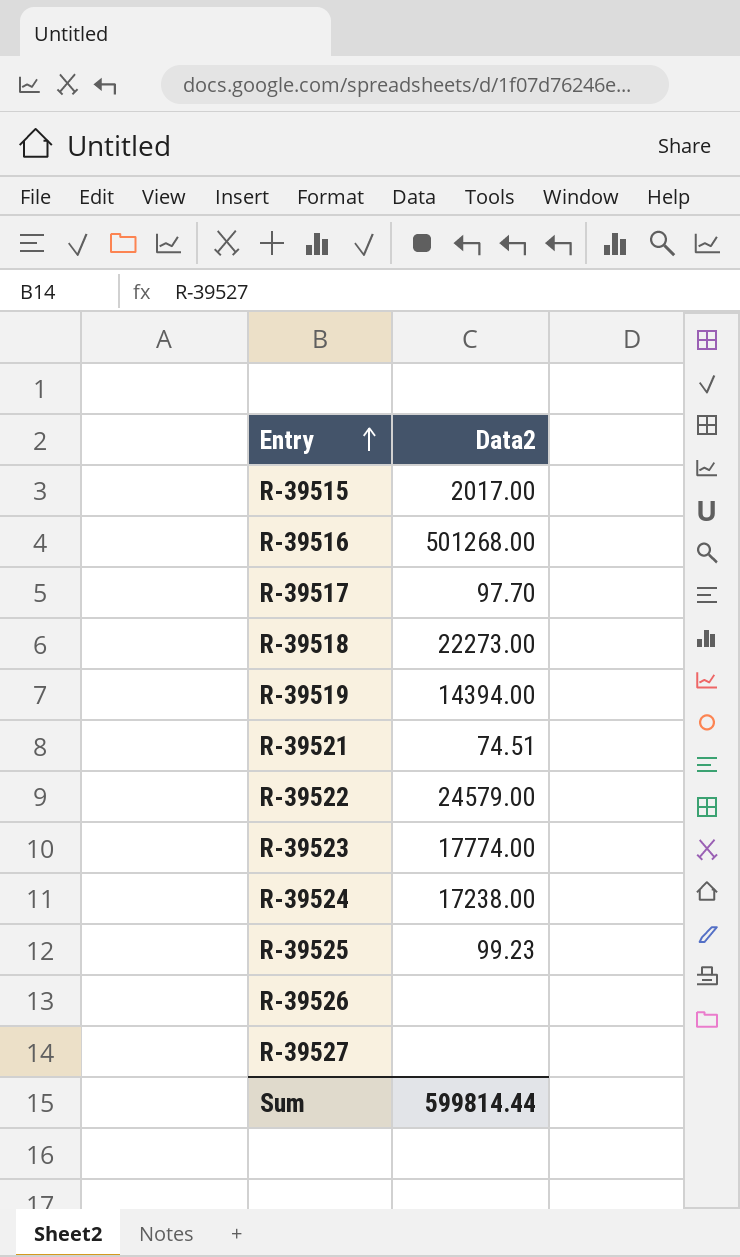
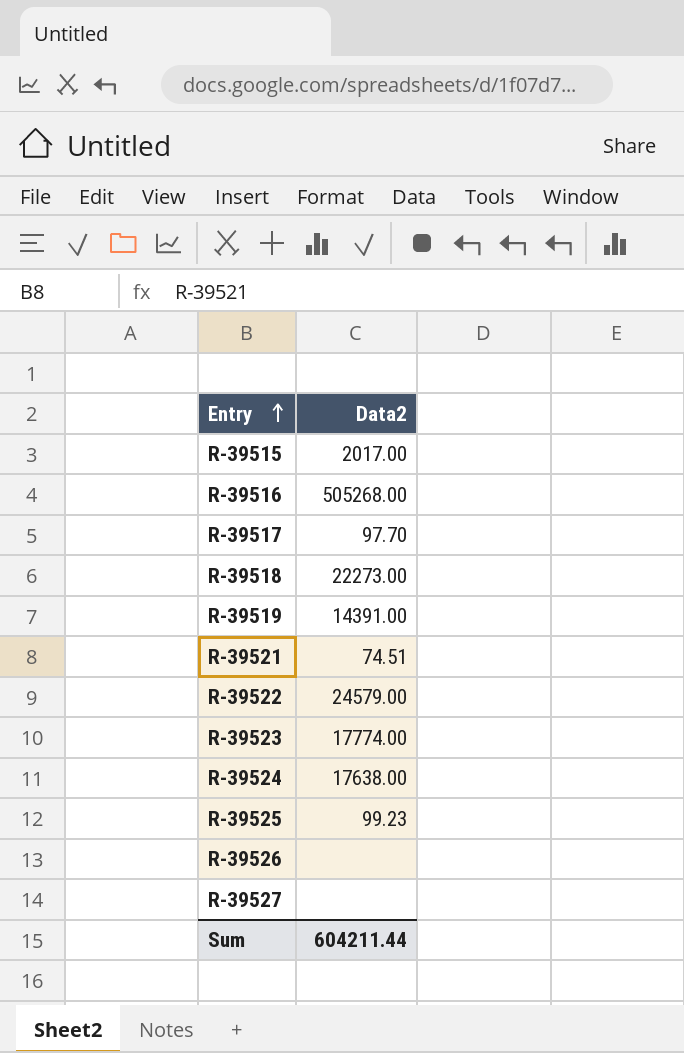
R-39516 | Data2: 501268.00 -> 505268.00
R-39519 | Data2: 14394.00 -> 14391.00
R-39524 | Data2: 17238.00 -> 17638.00
Sum | Data2: 599814.44 -> 604211.44

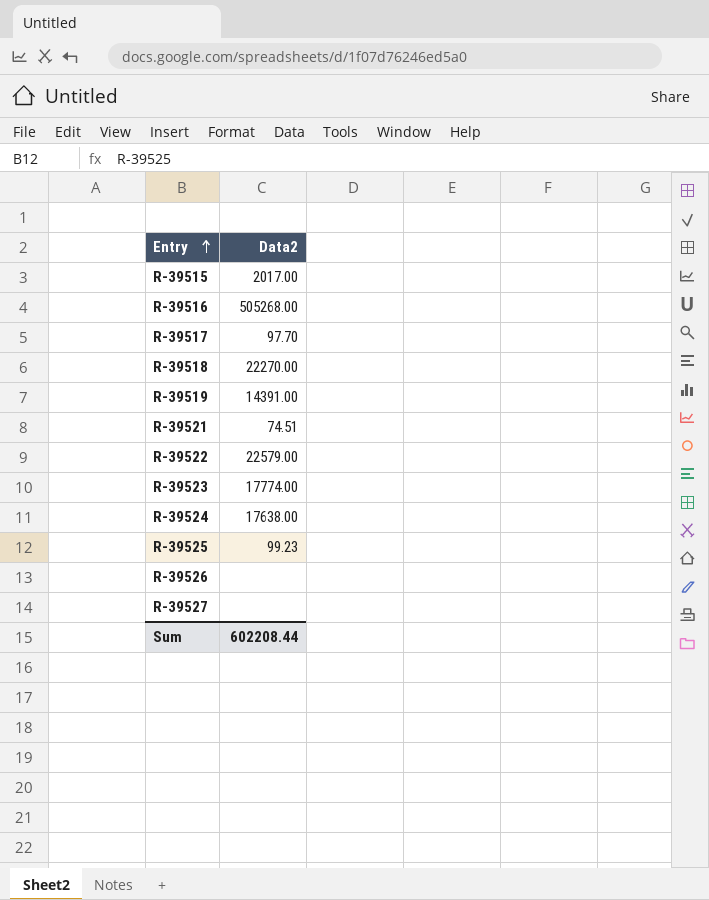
R-39518 | Data2: 22273.00 -> 22270.00
R-39522 | Data2: 24579.00 -> 22579.00
Sum | Data2: 604211.44 -> 602208.44

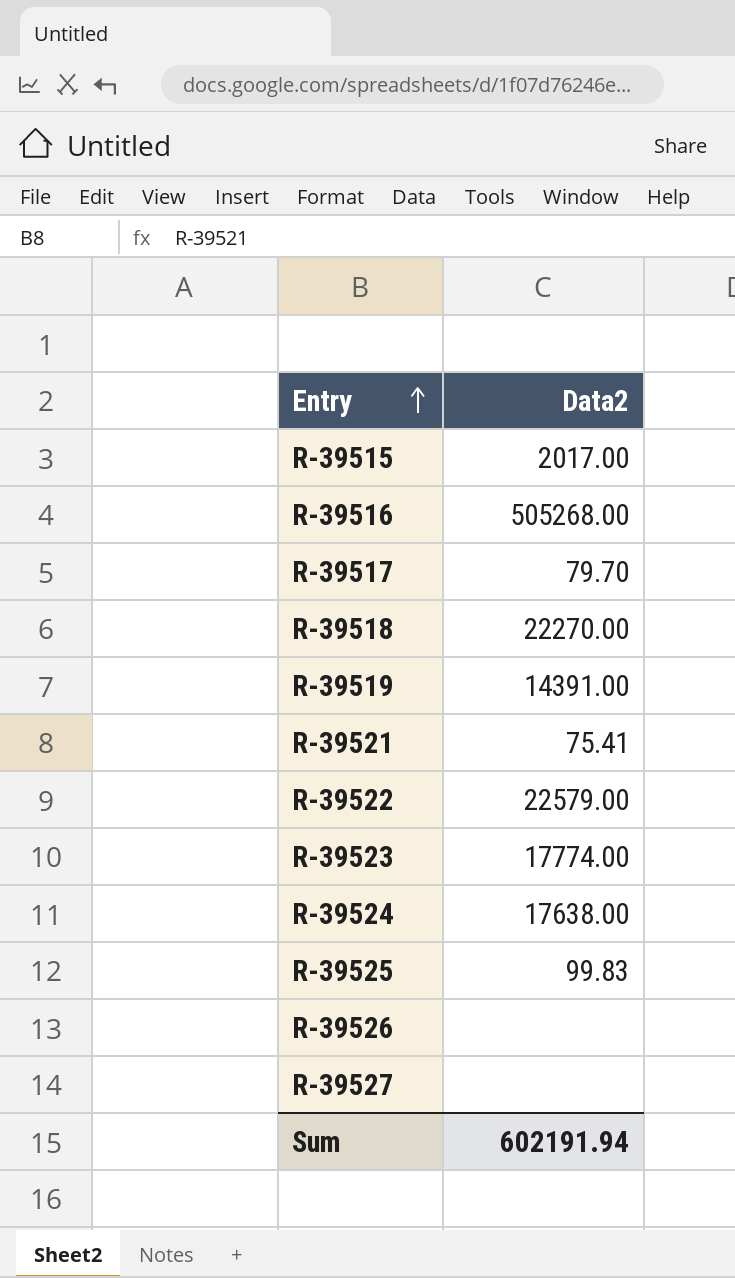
R-39517 | Data2: 97.70 -> 79.70
R-39521 | Data2: 74.51 -> 75.41
R-39525 | Data2: 99.23 -> 99.83
Sum | Data2: 602208.44 -> 602191.94

